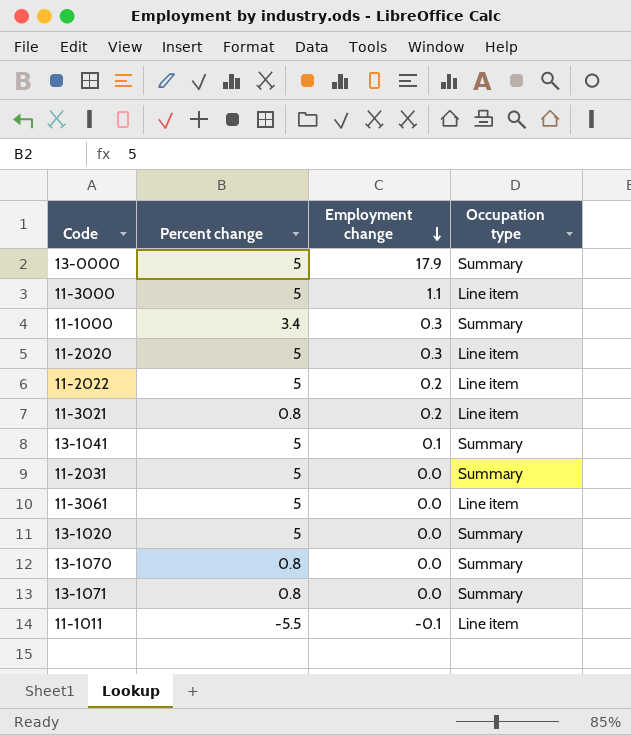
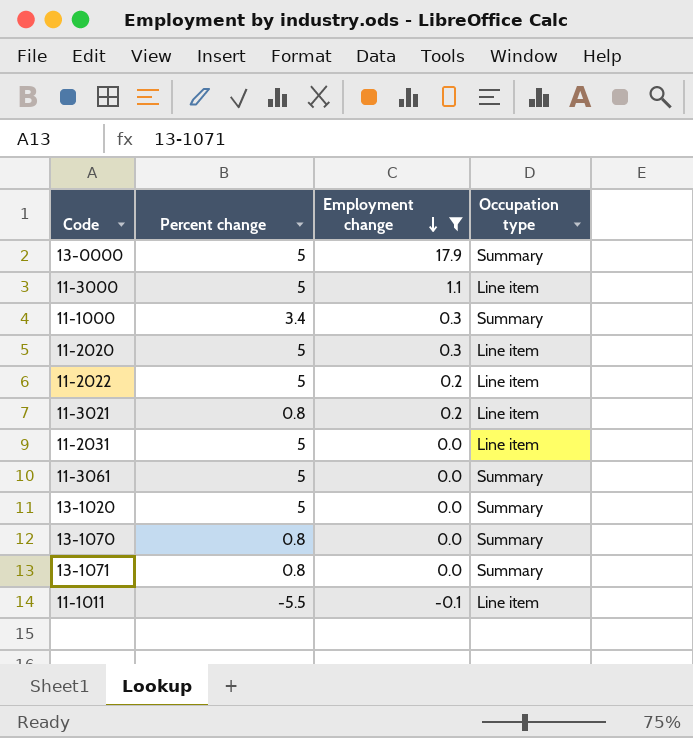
filter: none -> Employment change != 0.1
11-2031 | Occupation type: Summary -> Line item
11-3061 | Occupation type: Line item -> Summary

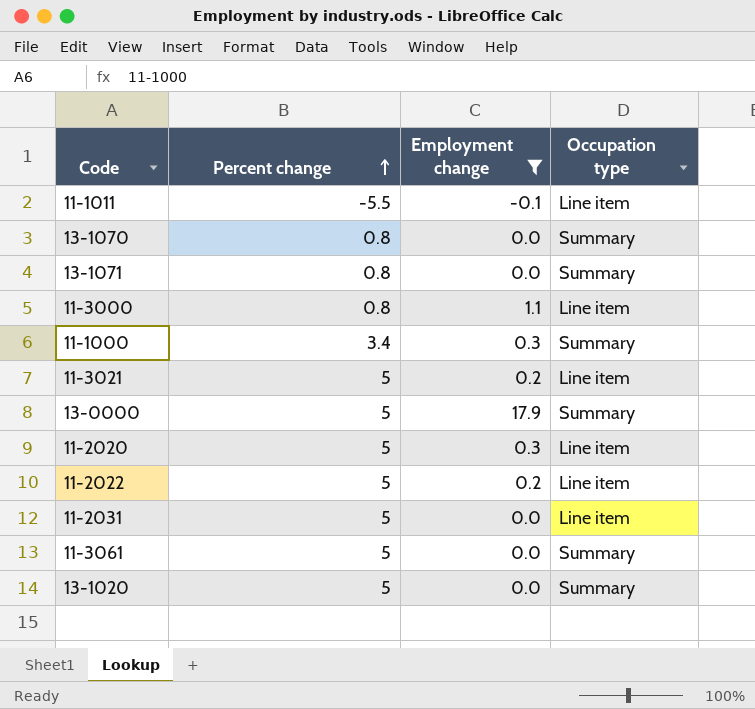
row order: Employment change descending -> Percent change ascending
11-3000 | Percent change: 5 -> 0.8
11-3021 | Percent change: 0.8 -> 5

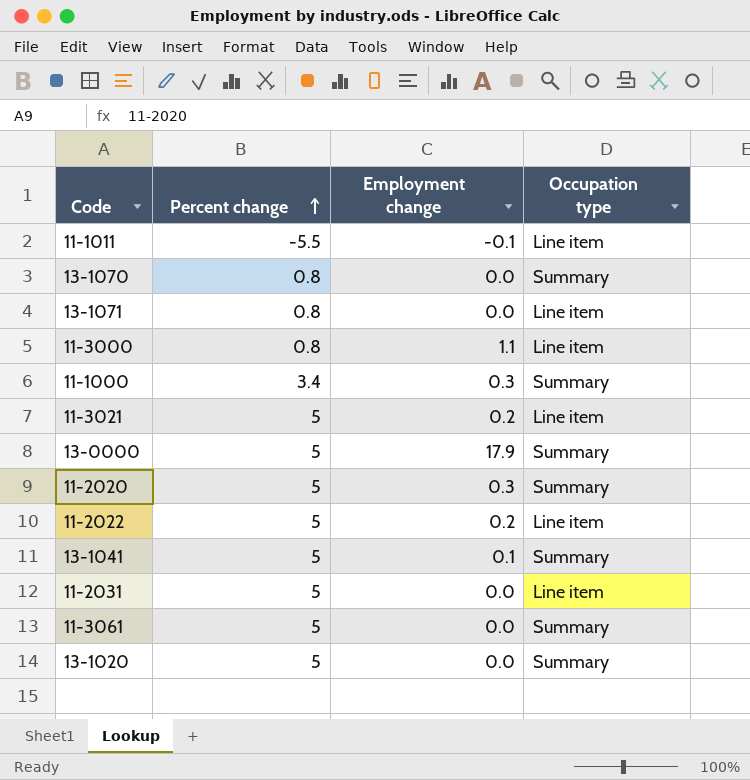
filter: Employment change != 0.1 -> none
13-1071 | Occupation type: Summary -> Line item
11-2020 | Occupation type: Line item -> Summary

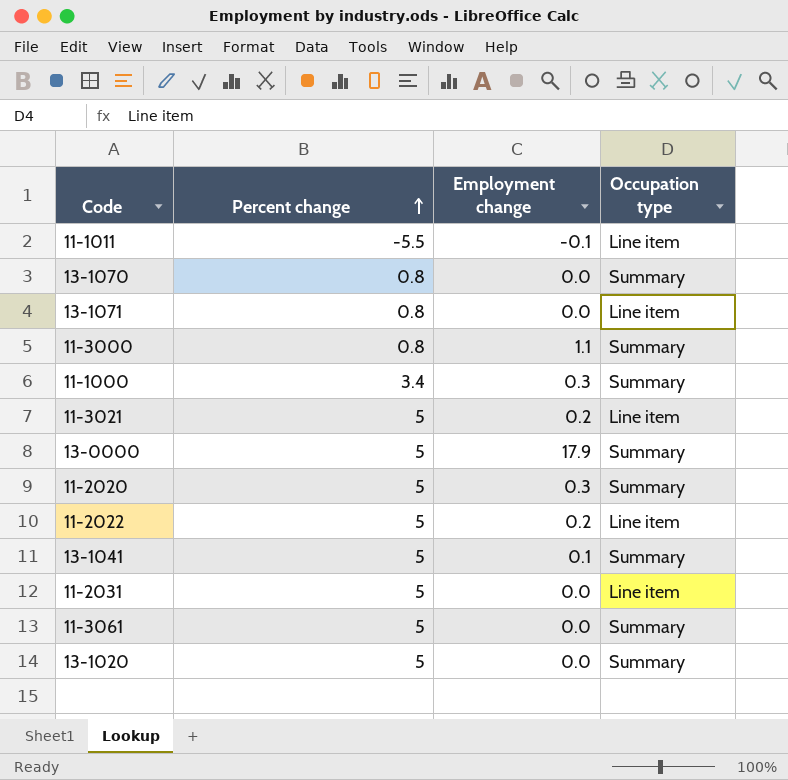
11-3000 | Occupation type: Line item -> Summary

